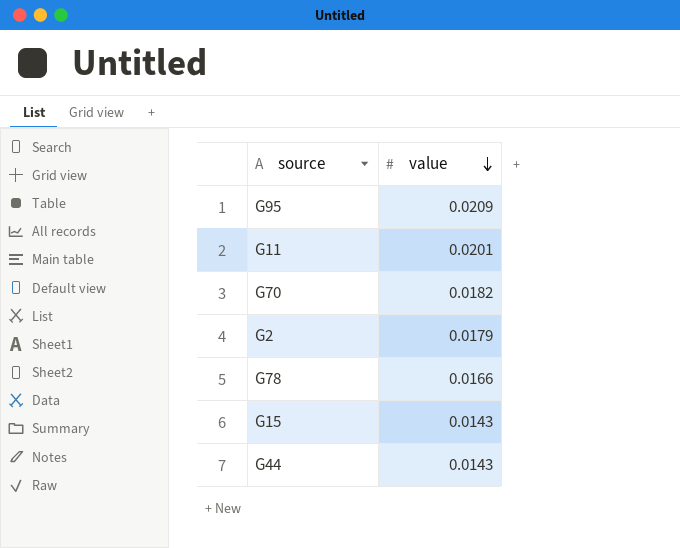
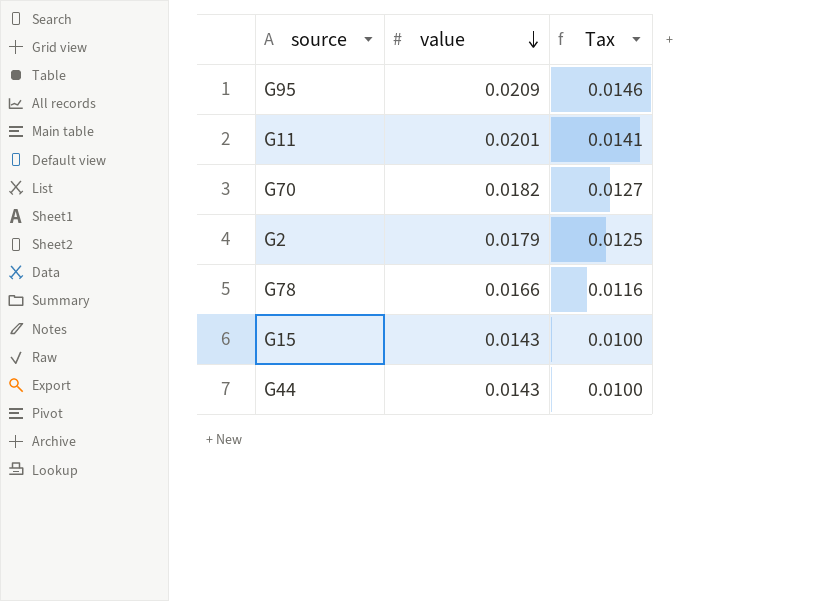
column Tax | formula: none -> [value] * 0.7

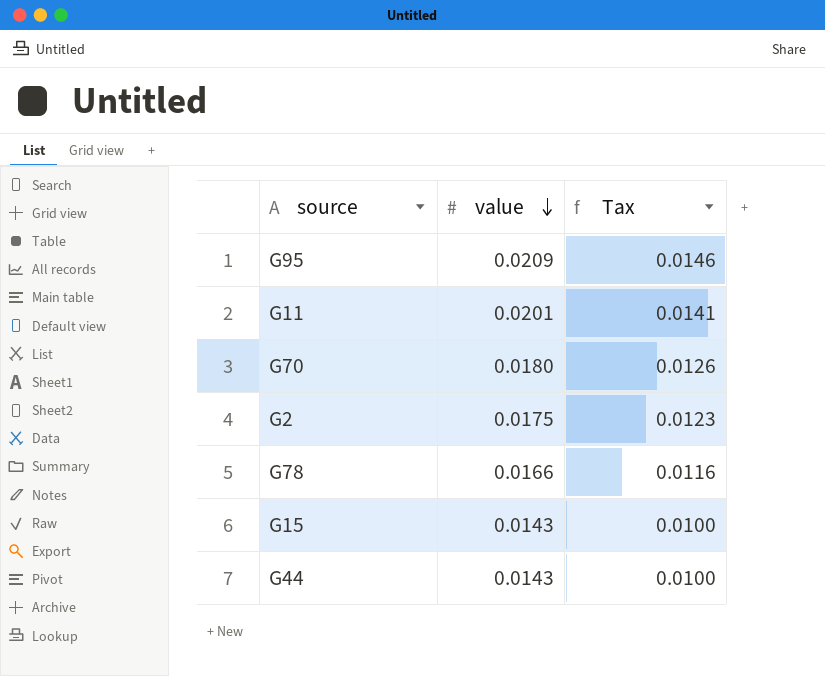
G70 | value: 0.0182 -> 0.0180
G70 | Tax: 0.0127 -> 0.0126
G2 | value: 0.0179 -> 0.0175
G2 | Tax: 0.0125 -> 0.0123

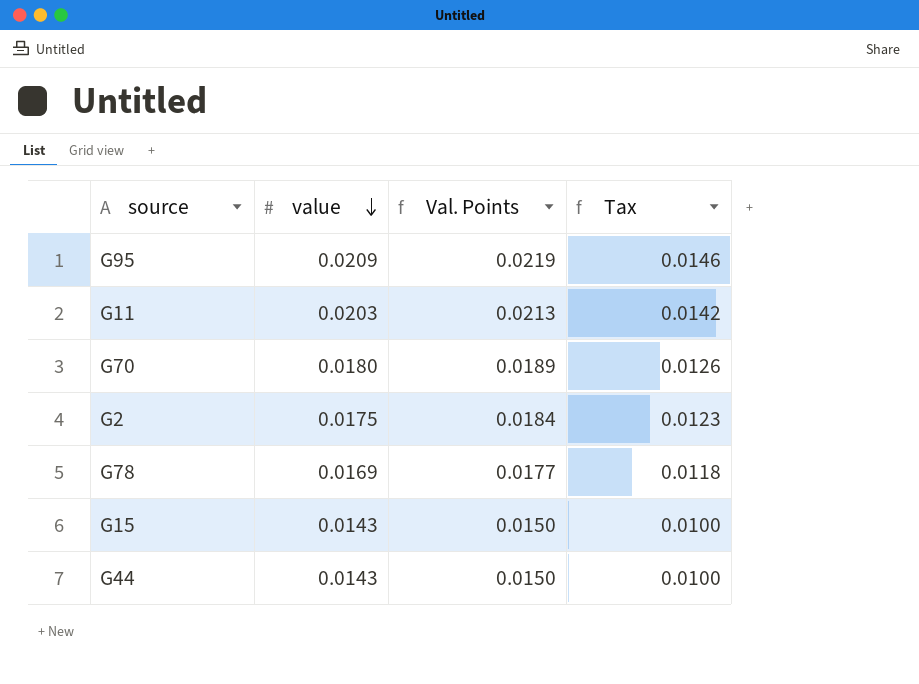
column Val. Points | formula: none -> [value] * 1.05
G11 | value: 0.0201 -> 0.0203
G11 | Tax: 0.0141 -> 0.0142
G78 | value: 0.0166 -> 0.0169
G78 | Tax: 0.0116 -> 0.0118

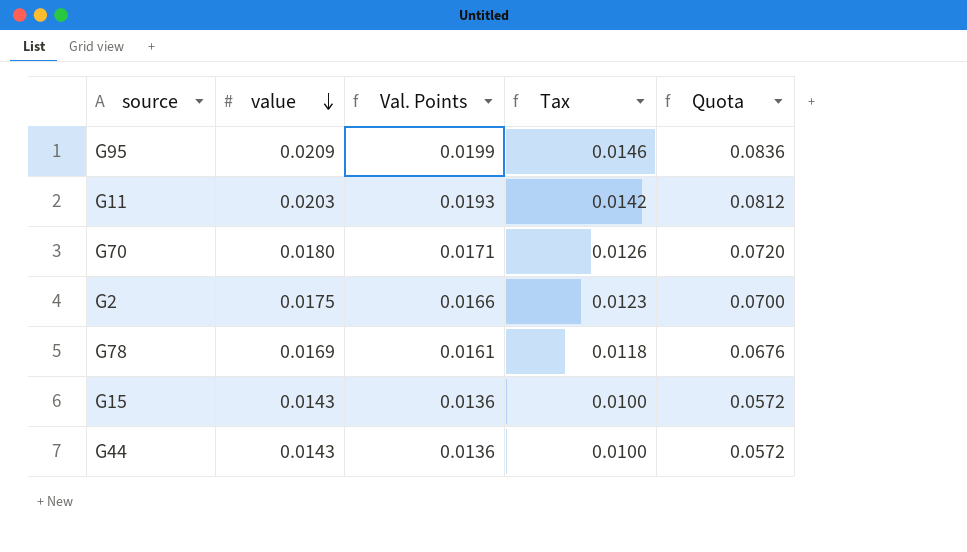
column Val. Points | formula: [value] * 1.05 -> [value] * 0.95
column Quota | formula: none -> [value] * 4

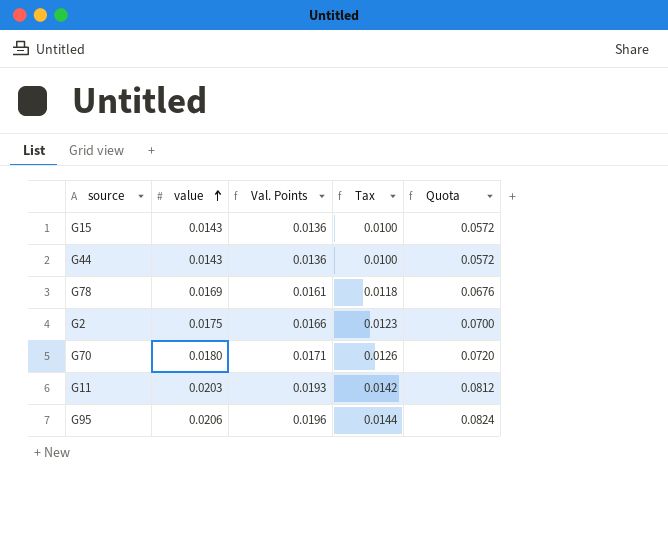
row order: value descending -> value ascending
G95 | value: 0.0209 -> 0.0206
G95 | Val. Points: 0.0199 -> 0.0196
G95 | Tax: 0.0146 -> 0.0144
G95 | Quota: 0.0836 -> 0.0824

